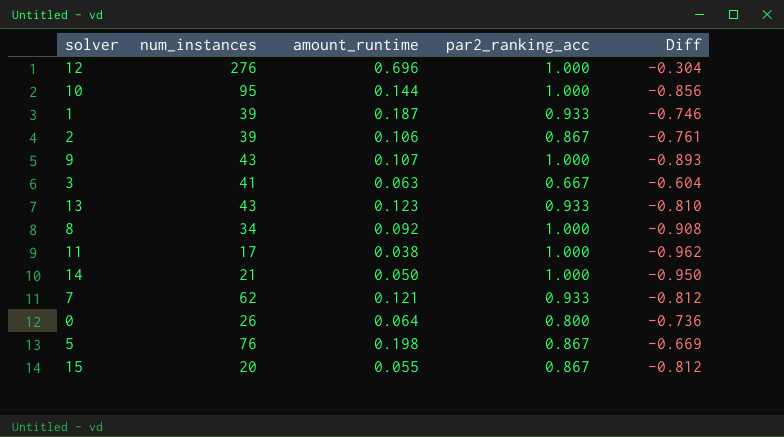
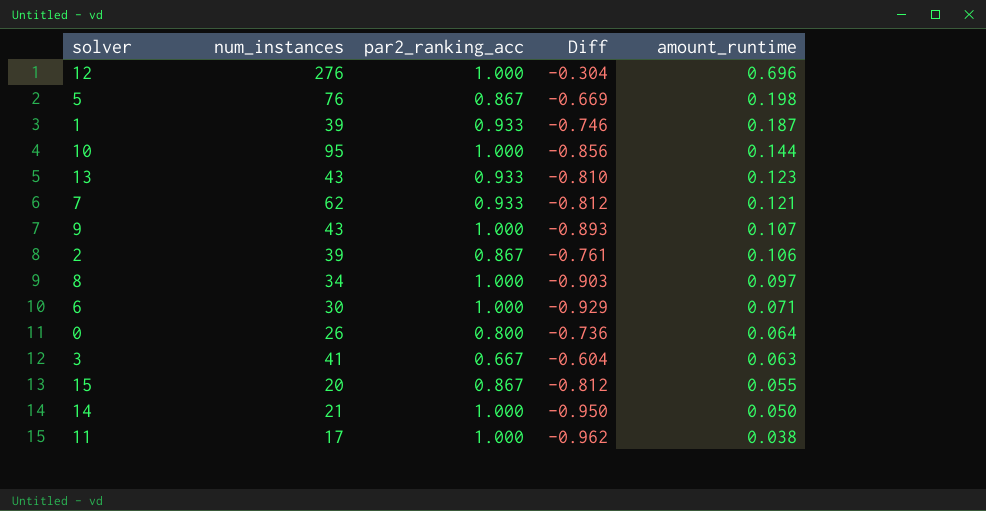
row order: none -> amount_runtime descending
column amount_runtime | position: 3 -> 5
8 | Diff: -0.908 -> -0.903
8 | amount_runtime: 0.092 -> 0.097
row 6: none -> 30 | 1.000 | -0.929 | 0.071

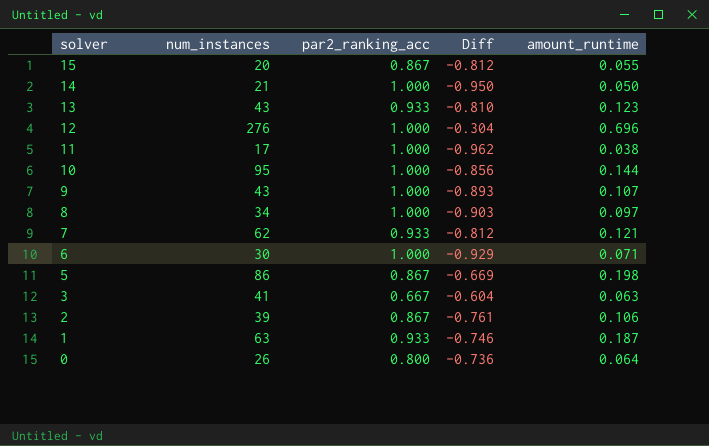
row order: amount_runtime descending -> solver descending
5 | num_instances: 76 -> 86
1 | num_instances: 39 -> 63

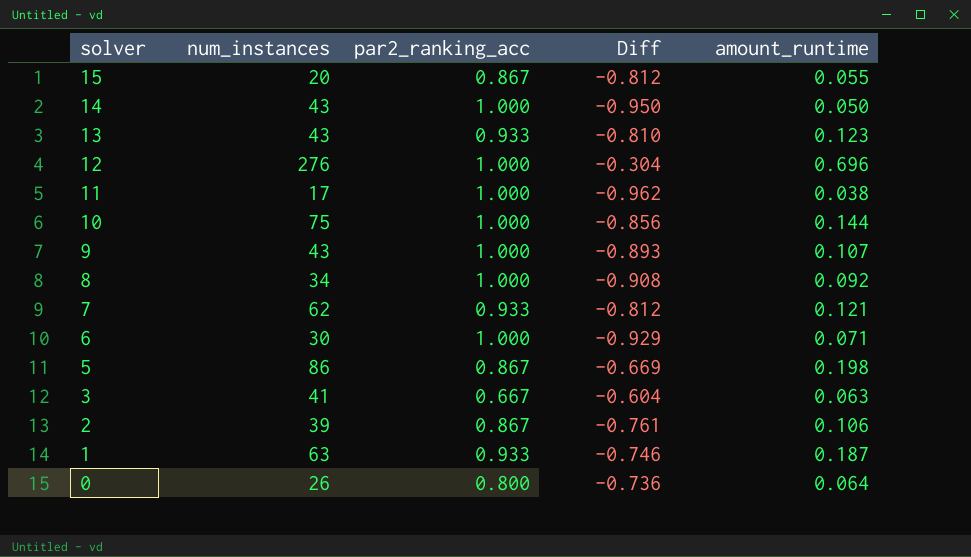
14 | num_instances: 21 -> 43
10 | num_instances: 95 -> 75
8 | Diff: -0.903 -> -0.908
8 | amount_runtime: 0.097 -> 0.092

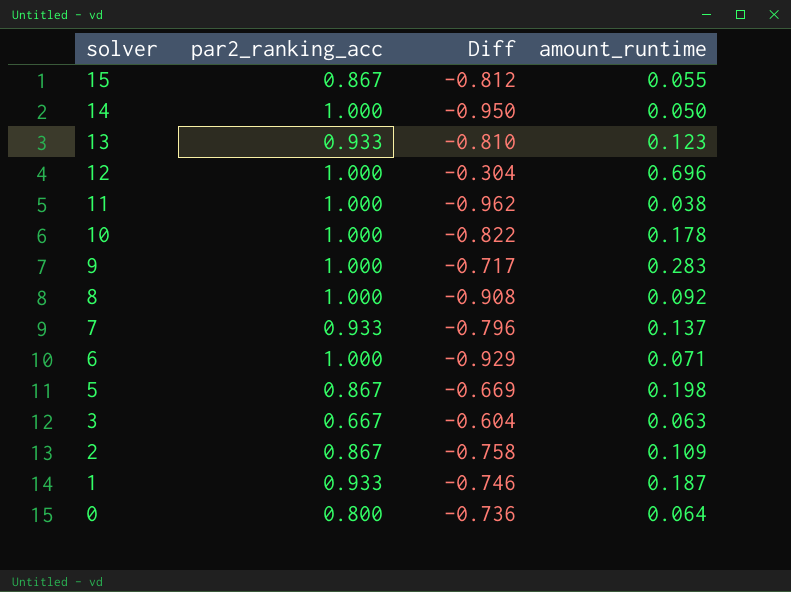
column num_instances | position: 2 -> none
10 | Diff: -0.856 -> -0.822
10 | amount_runtime: 0.144 -> 0.178
9 | Diff: -0.893 -> -0.717
9 | amount_runtime: 0.107 -> 0.283
7 | Diff: -0.812 -> -0.796
7 | amount_runtime: 0.121 -> 0.137
2 | Diff: -0.761 -> -0.758
2 | amount_runtime: 0.106 -> 0.109

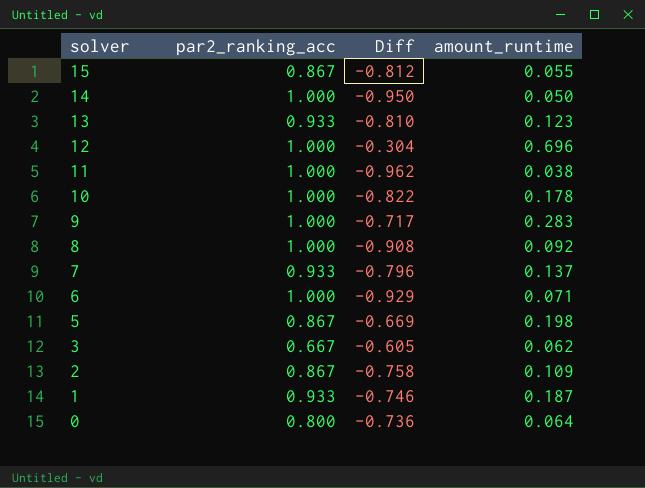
3 | Diff: -0.604 -> -0.605
3 | amount_runtime: 0.063 -> 0.062

